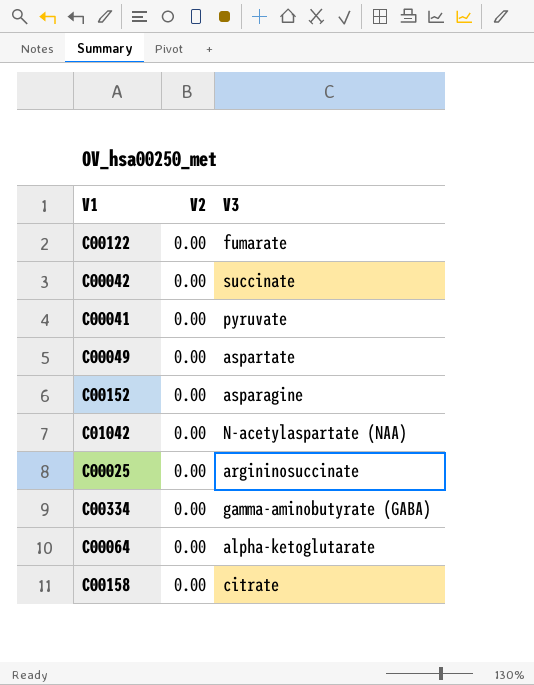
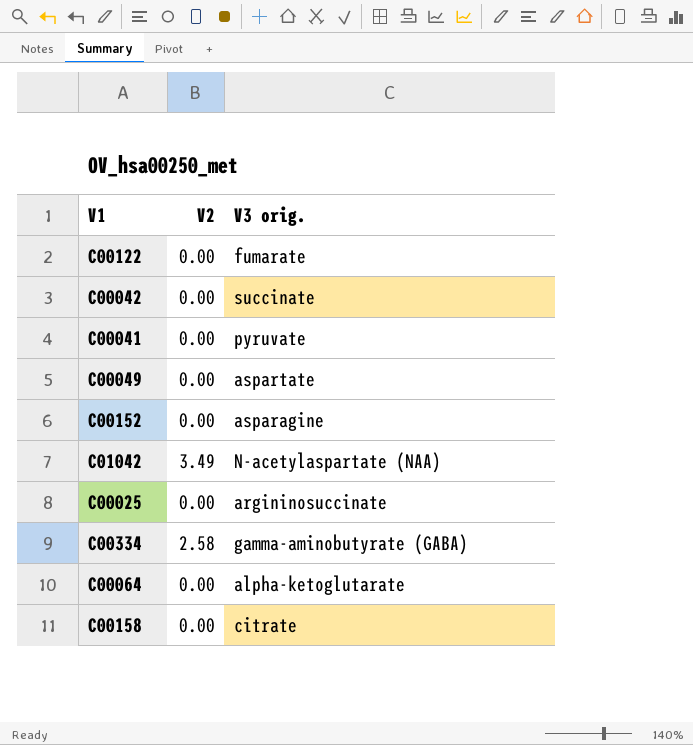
column name: V3 -> V3 orig.
C01042 | V2: 0.00 -> 3.49
C00334 | V2: 0.00 -> 2.58

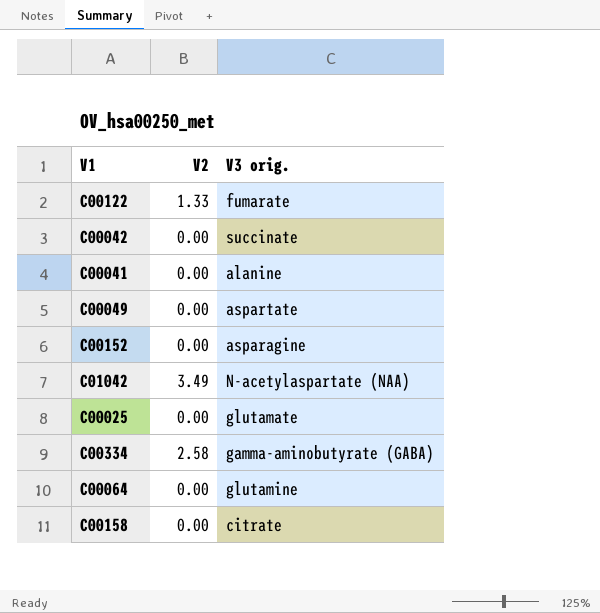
C00122 | V2: 0.00 -> 1.33
C00041 | V3 orig.: pyruvate -> alanine
C00025 | V3 orig.: argininosuccinate -> glutamate
C00064 | V3 orig.: alpha-ketoglutarate -> glutamine

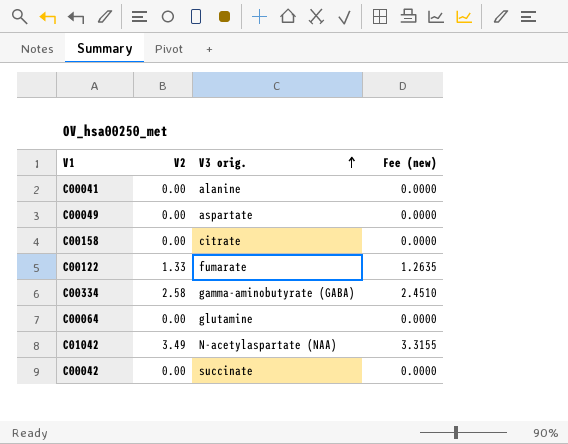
row order: none -> V3 orig. ascending
column Fee (new) | formula: none -> [V2] * 0.95
row C00152: 0.00 | asparagine -> none
row C00025: 0.00 | glutamate -> none

